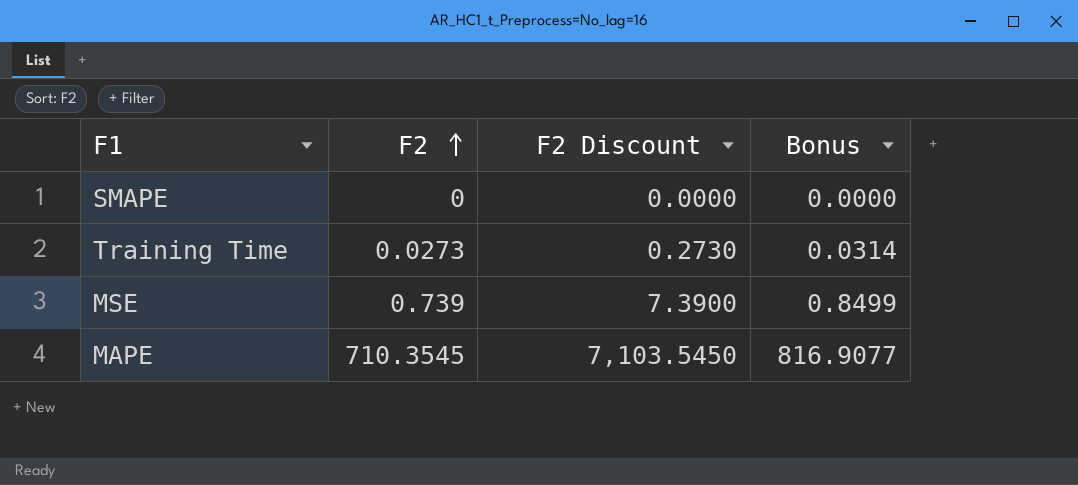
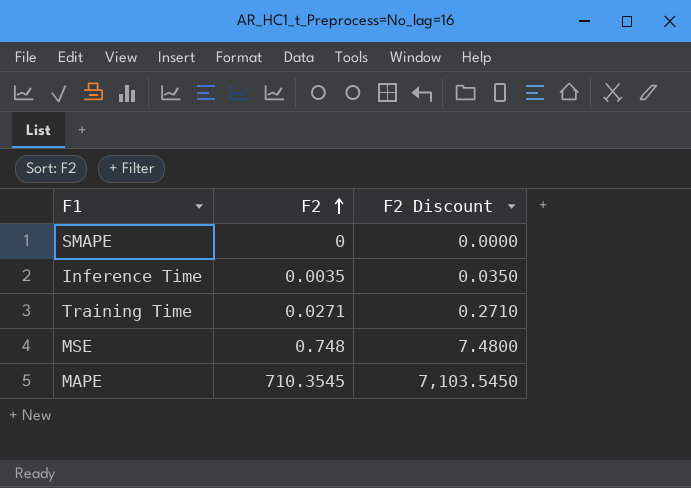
column Bonus | formula: [F2] * 1.15 -> none
row Inference Time: none -> 0.0035 | 0.0350
Training Time | F2: 0.0273 -> 0.0271
Training Time | F2 Discount: 0.2730 -> 0.2710
MSE | F2: 0.739 -> 0.748
MSE | F2 Discount: 7.3900 -> 7.4800

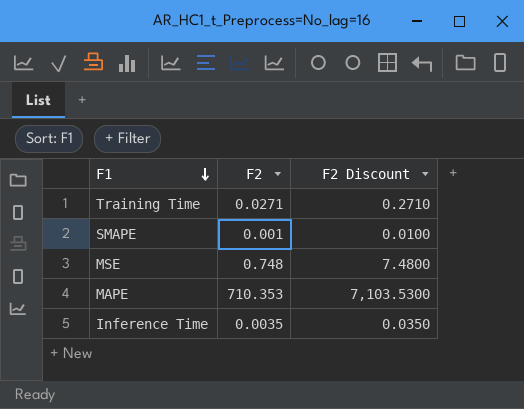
row order: F2 ascending -> F1 descending
SMAPE | F2: 0 -> 0.001
SMAPE | F2 Discount: 0.0000 -> 0.0100
MAPE | F2: 710.3545 -> 710.353
MAPE | F2 Discount: 7,103.5450 -> 7,103.5300

